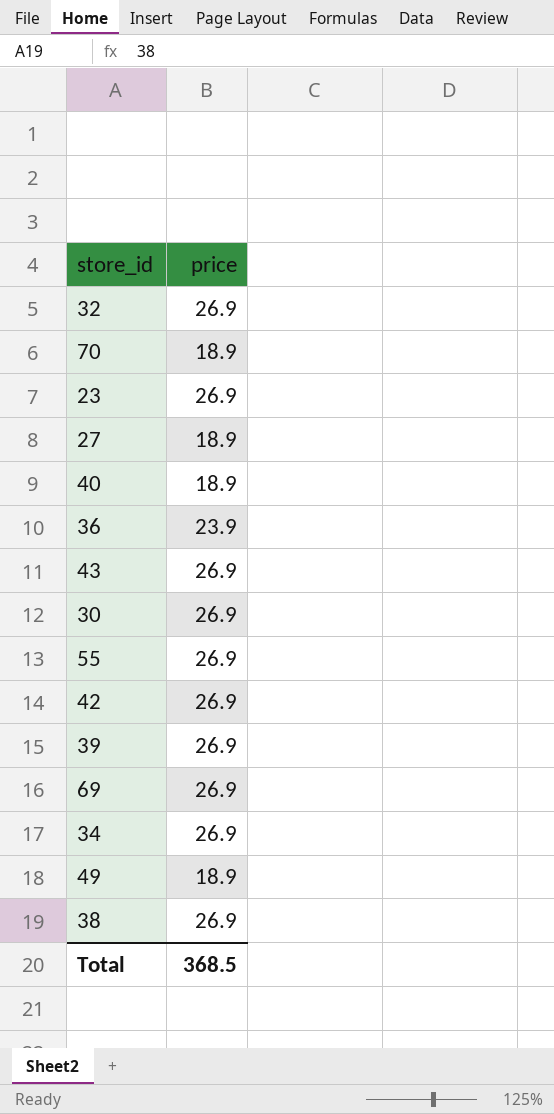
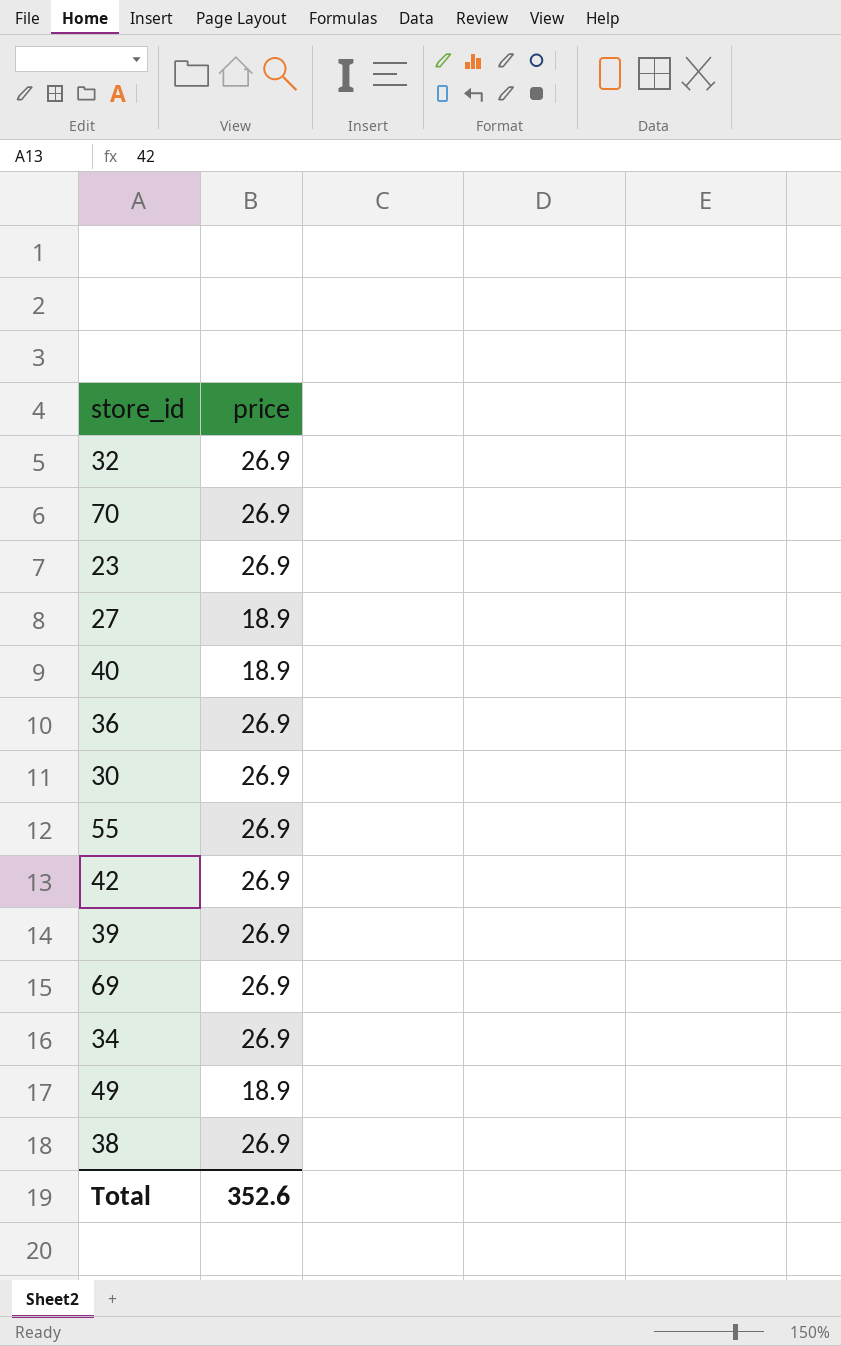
row 43: 26.9 -> none
70 | price: 18.9 -> 26.9
36 | price: 23.9 -> 26.9
Total | price: 368.5 -> 352.6

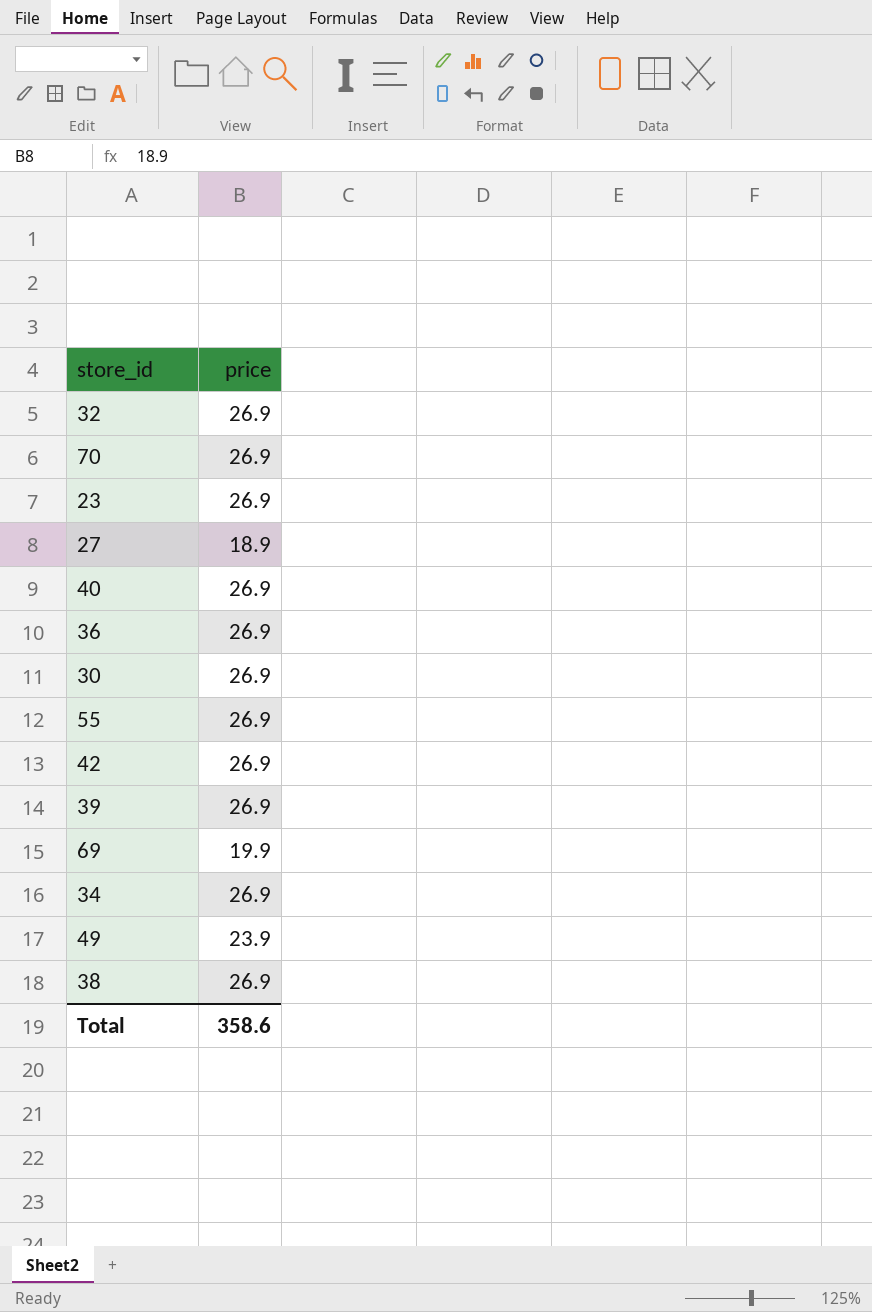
40 | price: 18.9 -> 26.9
69 | price: 26.9 -> 19.9
49 | price: 18.9 -> 23.9
Total | price: 352.6 -> 358.6

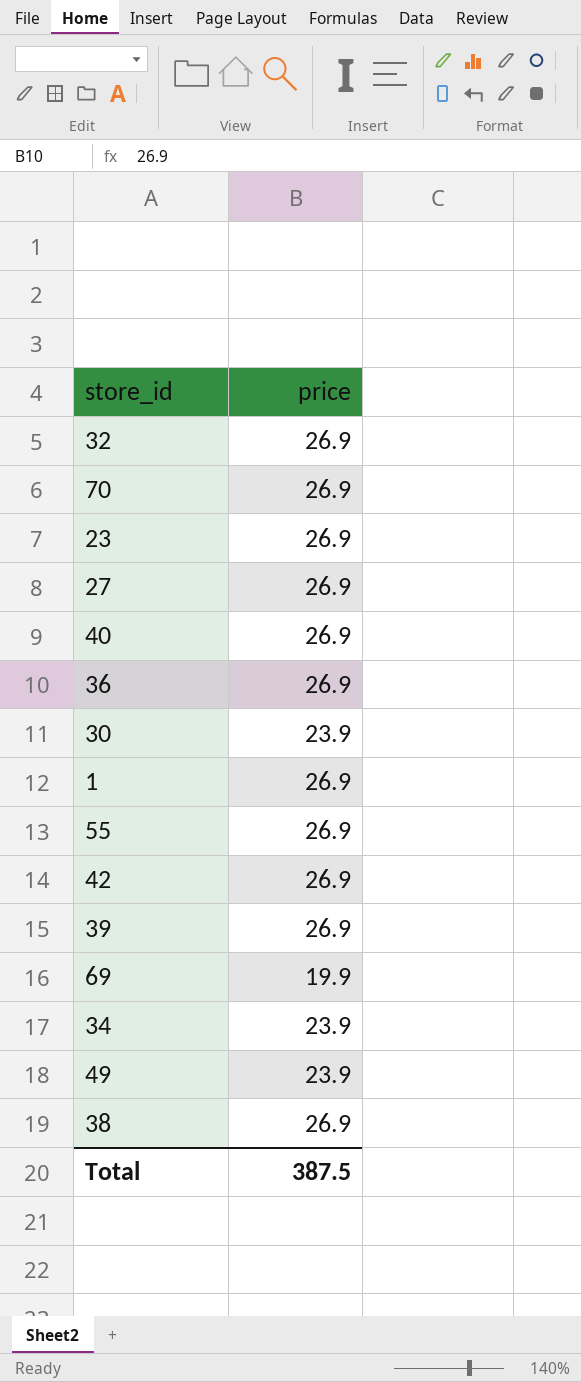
27 | price: 18.9 -> 26.9
30 | price: 26.9 -> 23.9
row 1: none -> 26.9
34 | price: 26.9 -> 23.9
Total | price: 358.6 -> 387.5

